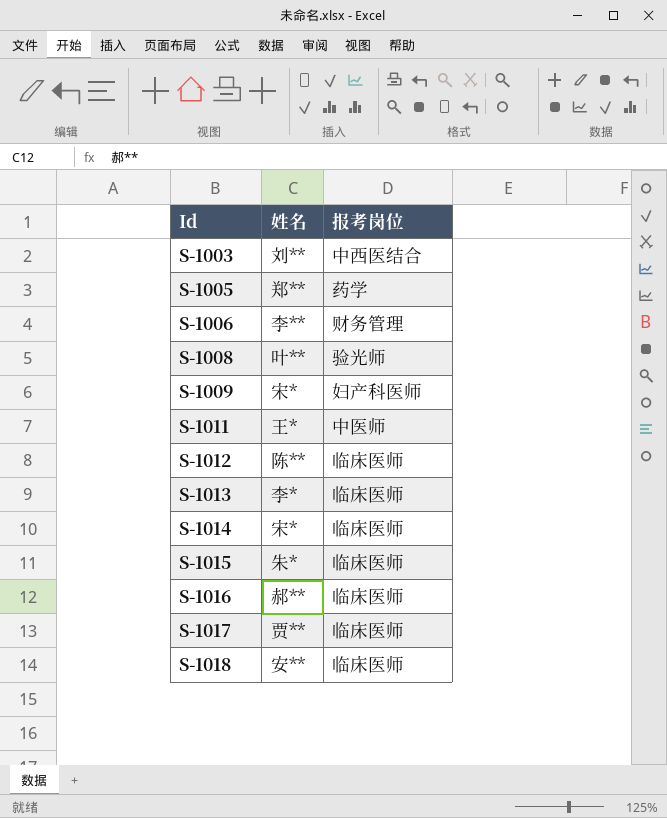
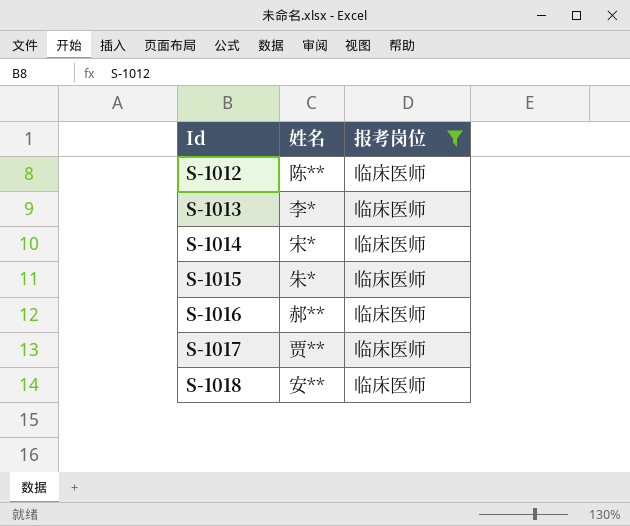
filter: none -> 报考岗位 = 临床医师

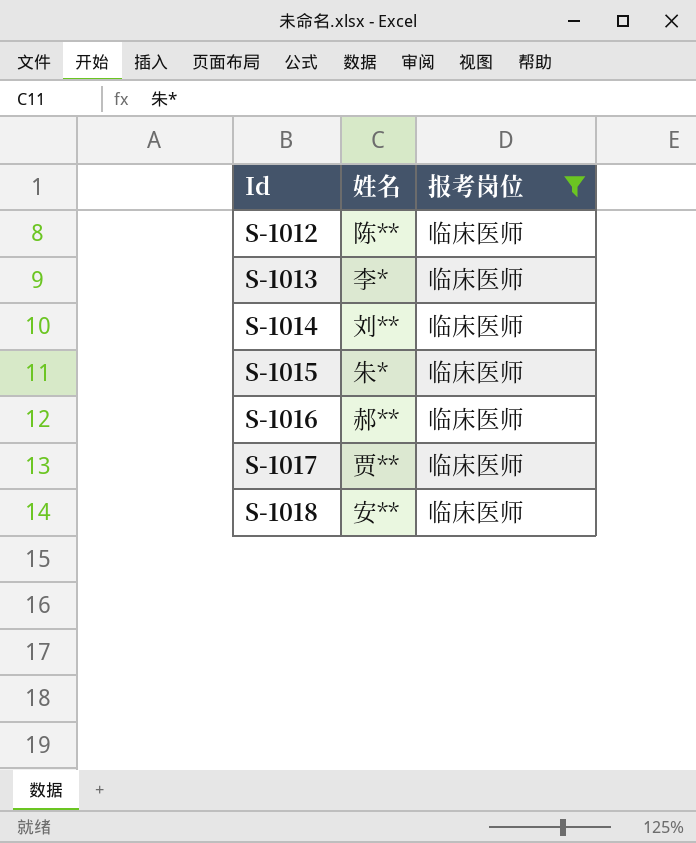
S-1014 | 姓名: 宋* -> 刘**

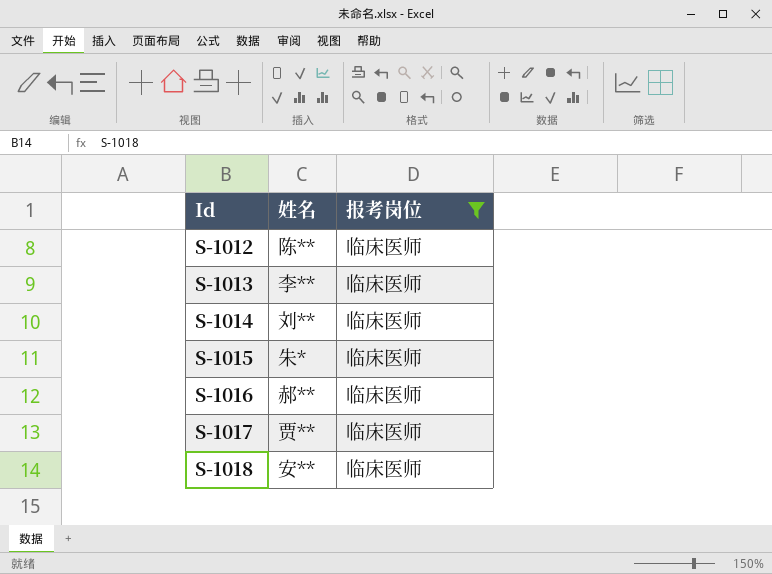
S-1013 | 姓名: 李* -> 李**

